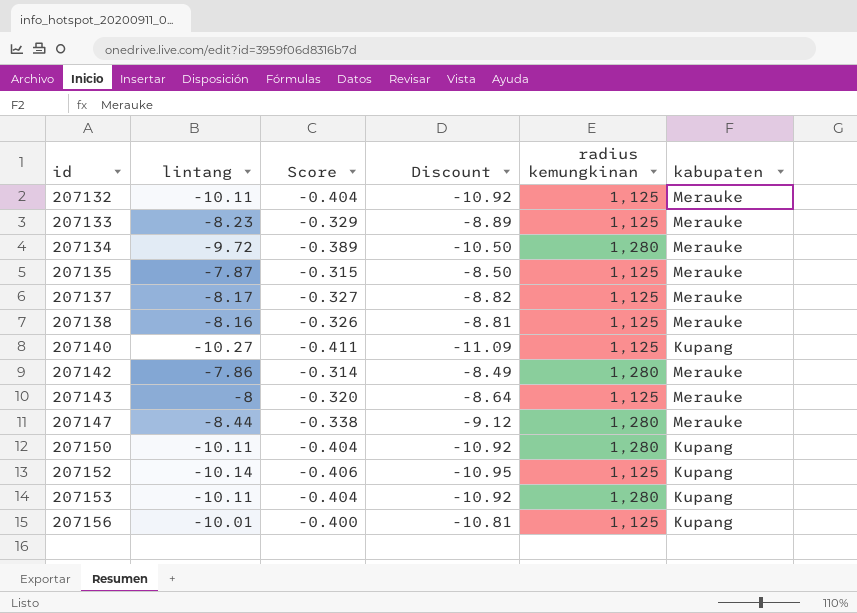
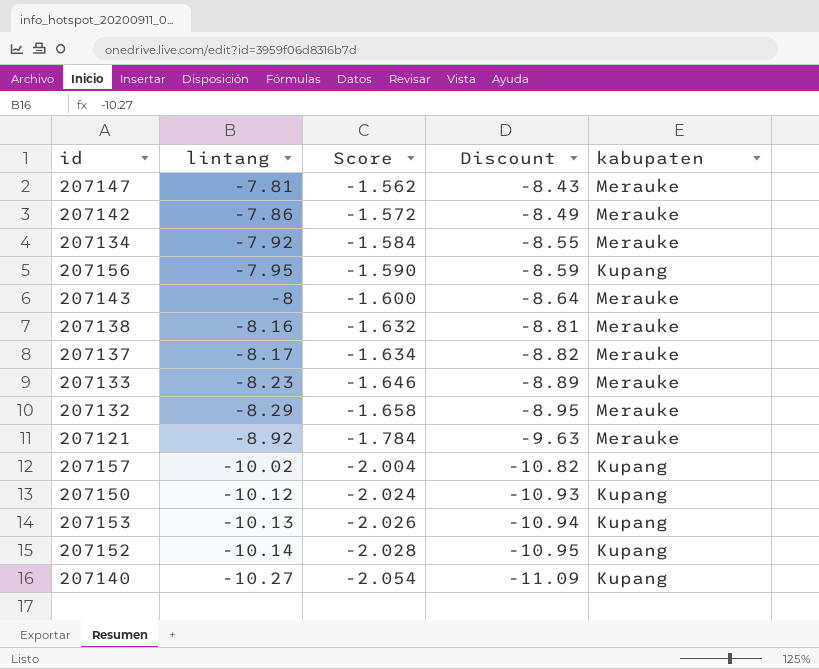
row order: id ascending -> lintang descending
column radius kemungkinan | position: 5 -> none
column Score | formula: [lintang] * 0.04 -> [lintang] * 0.2
row 207135: -7.87 | -0.315 | -8.50 | 1,125 | Merauke -> none
207147 | lintang: -8.44 -> -7.81
207147 | Discount: -9.12 -> -8.43
207134 | lintang: -9.72 -> -7.92
207134 | Discount: -10.50 -> -8.55
207156 | lintang: -10.01 -> -7.95
207156 | Discount: -10.81 -> -8.59
207132 | lintang: -10.11 -> -8.29
207132 | Discount: -10.92 -> -8.95
row 207121: none -> -8.92 | -1.784 | -9.63 | Merauke
row 207157: none -> -10.02 | -2.004 | -10.82 | Kupang
207150 | lintang: -10.11 -> -10.12
207150 | Discount: -10.92 -> -10.93
207153 | lintang: -10.11 -> -10.13
207153 | Discount: -10.92 -> -10.94

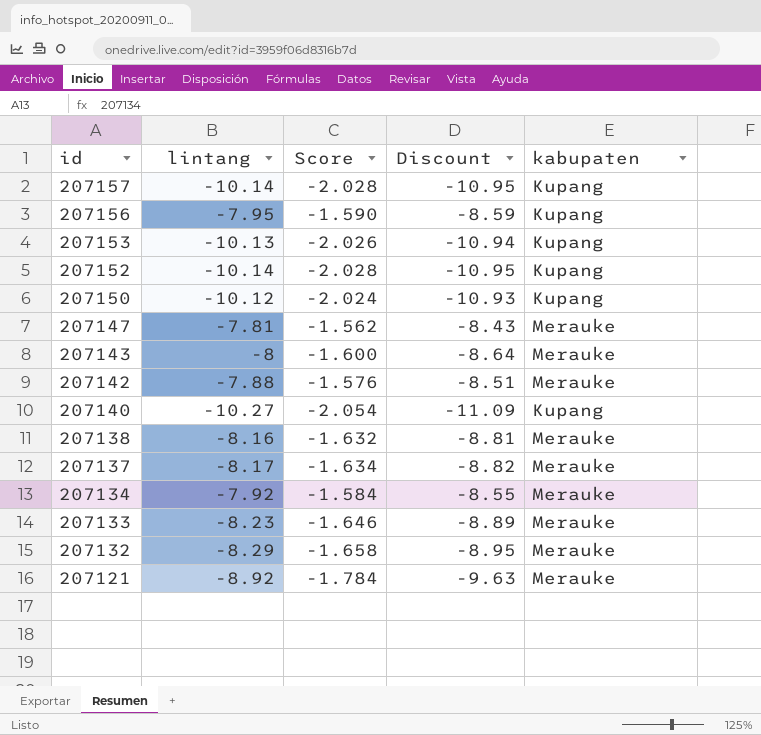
row order: lintang descending -> id descending
207157 | lintang: -10.02 -> -10.14
207157 | Score: -2.004 -> -2.028
207157 | Discount: -10.82 -> -10.95
207142 | lintang: -7.86 -> -7.88
207142 | Score: -1.572 -> -1.576
207142 | Discount: -8.49 -> -8.51

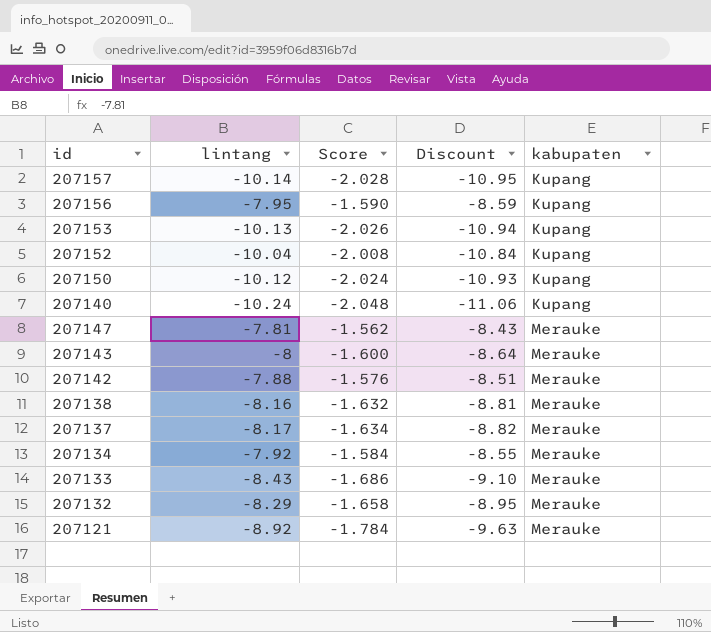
row order: id descending -> kabupaten ascending
207152 | lintang: -10.14 -> -10.04
207152 | Score: -2.028 -> -2.008
207152 | Discount: -10.95 -> -10.84
207140 | lintang: -10.27 -> -10.24
207140 | Score: -2.054 -> -2.048
207140 | Discount: -11.09 -> -11.06
207133 | lintang: -8.23 -> -8.43
207133 | Score: -1.646 -> -1.686
207133 | Discount: -8.89 -> -9.10

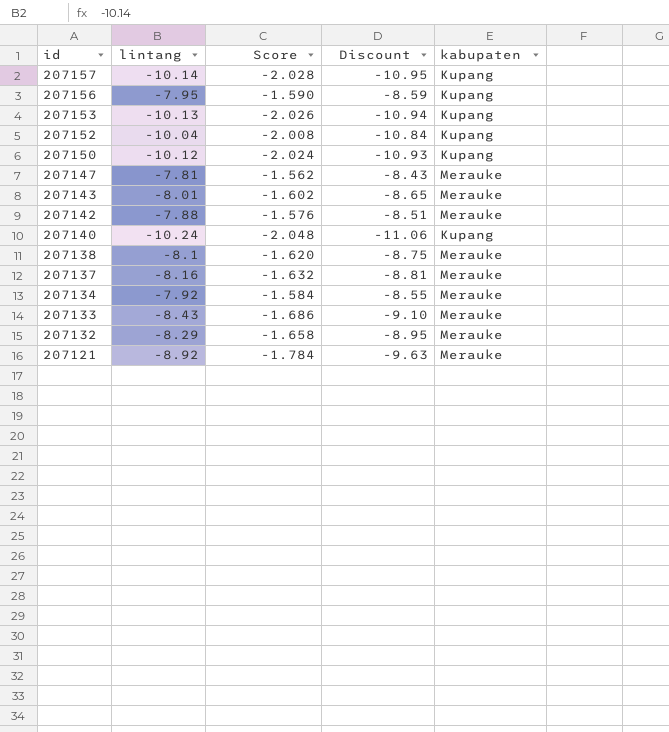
row order: kabupaten ascending -> id descending
207143 | lintang: -8 -> -8.01
207143 | Score: -1.600 -> -1.602
207143 | Discount: -8.64 -> -8.65
207138 | lintang: -8.16 -> -8.1
207138 | Score: -1.632 -> -1.620
207138 | Discount: -8.81 -> -8.75
207137 | lintang: -8.17 -> -8.16
207137 | Score: -1.634 -> -1.632
207137 | Discount: -8.82 -> -8.81

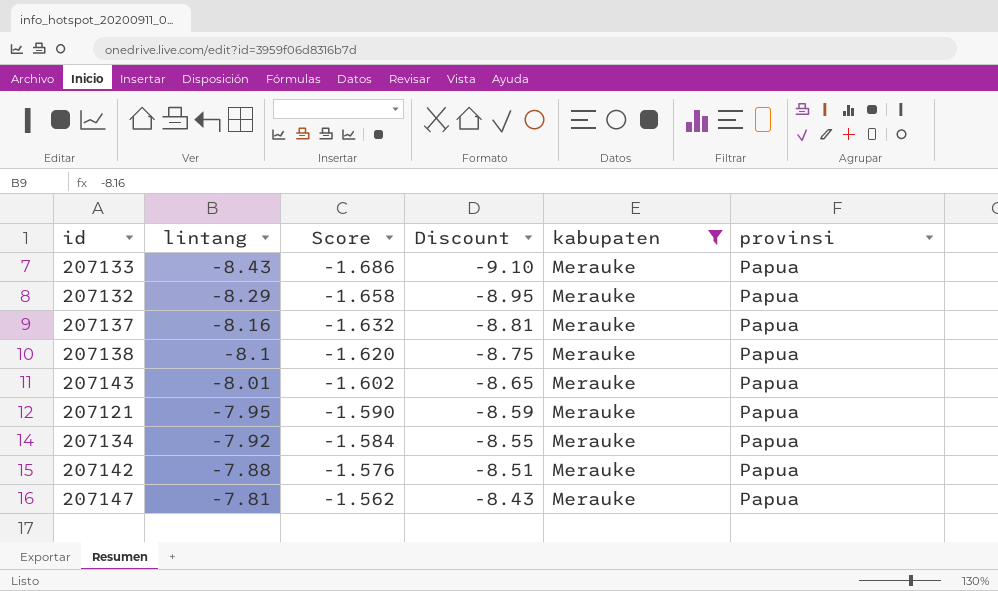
filter: none -> kabupaten = Merauke
row order: id descending -> lintang ascending
column provinsi | position: none -> 6
207121 | lintang: -8.92 -> -7.95
207121 | Score: -1.784 -> -1.590
207121 | Discount: -9.63 -> -8.59

